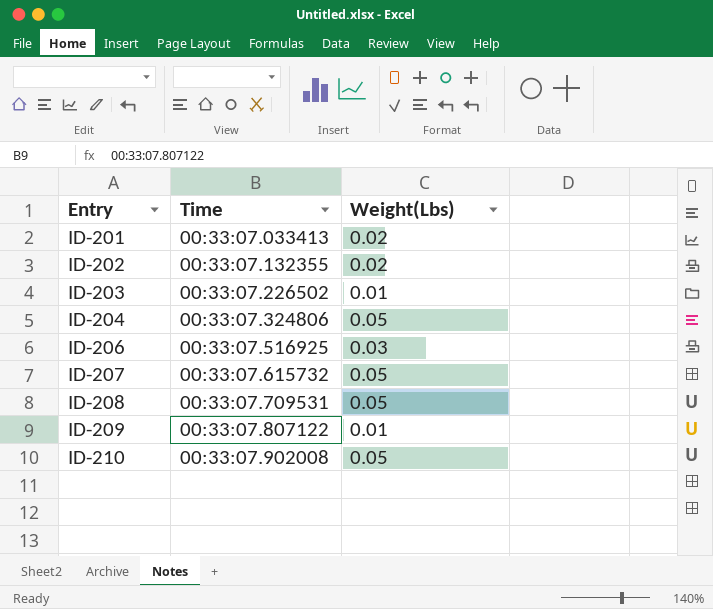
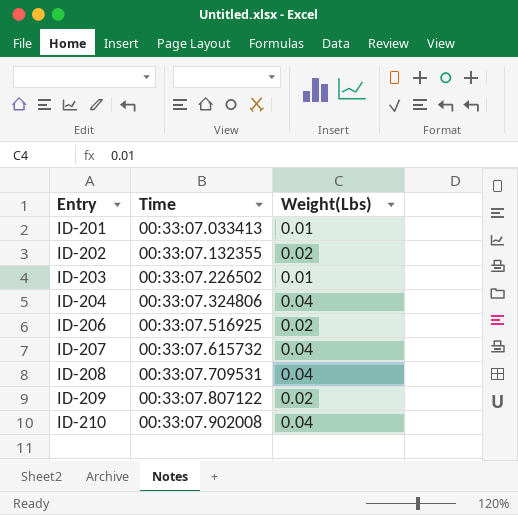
ID-201 | Weight(Lbs): 0.02 -> 0.01
ID-204 | Weight(Lbs): 0.05 -> 0.04
ID-206 | Weight(Lbs): 0.03 -> 0.02
ID-207 | Weight(Lbs): 0.05 -> 0.04
ID-208 | Weight(Lbs): 0.05 -> 0.04
ID-209 | Weight(Lbs): 0.01 -> 0.02
ID-210 | Weight(Lbs): 0.05 -> 0.04

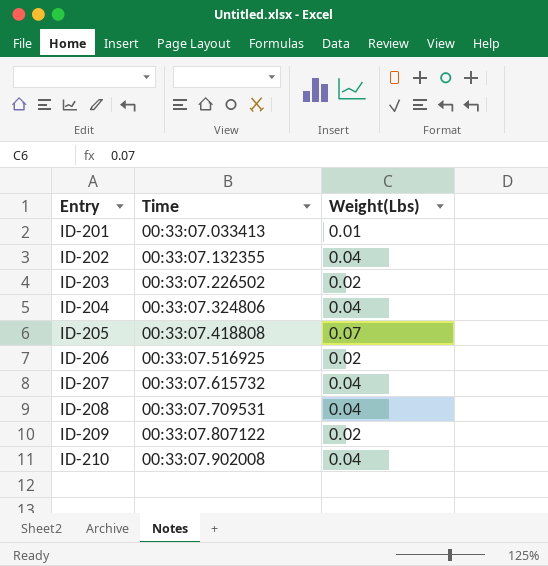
ID-202 | Weight(Lbs): 0.02 -> 0.04
ID-203 | Weight(Lbs): 0.01 -> 0.02
row ID-205: none -> 00:33:07.418808 | 0.07

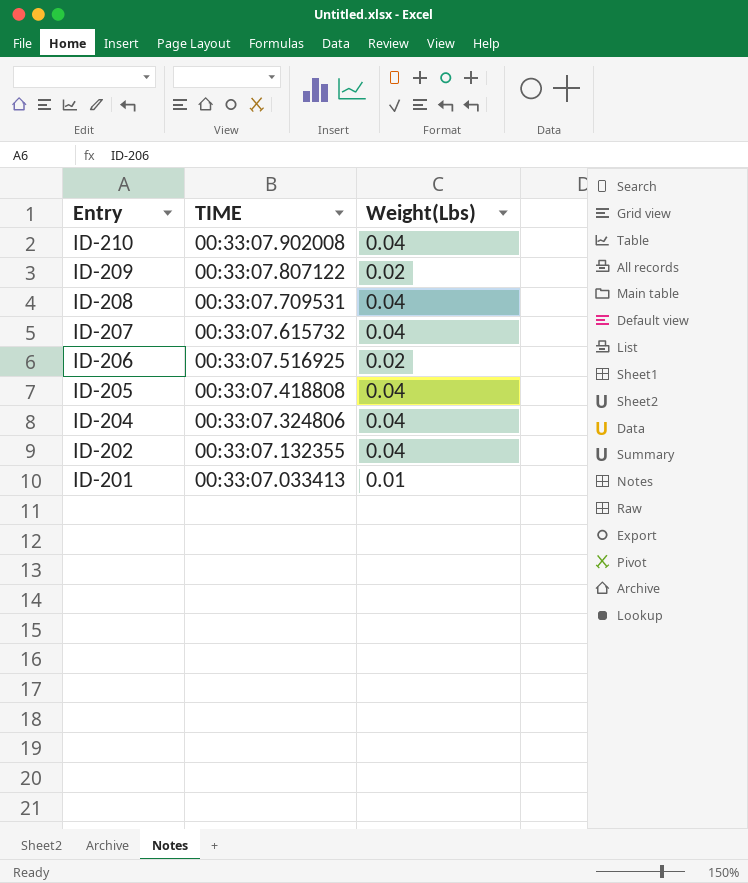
row order: Entry ascending -> Entry descending
column name: Time -> TIME
row ID-203: 00:33:07.226502 | 0.02 -> none
ID-205 | Weight(Lbs): 0.07 -> 0.04

